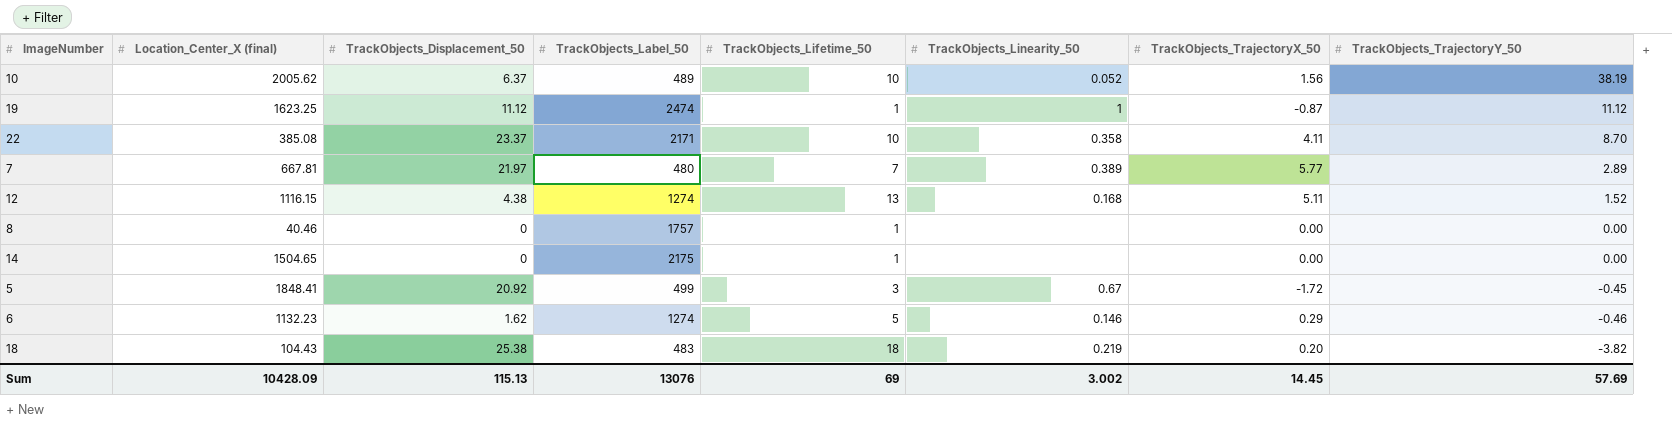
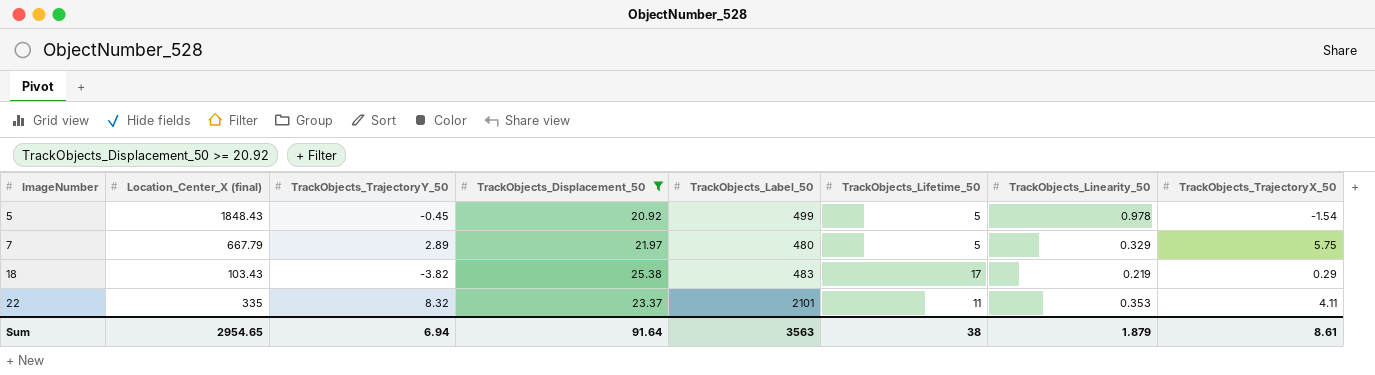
filter: none -> TrackObjects_Displacement_50 >= 20.92
row order: TrackObjects_TrajectoryY_50 descending -> ImageNumber ascending
column TrackObjects_TrajectoryY_50 | position: 8 -> 3
5 | Location_Center_X (final): 1848.41 -> 1848.43
5 | TrackObjects_Lifetime_50: 3 -> 5
5 | TrackObjects_Linearity_50: 0.67 -> 0.978
5 | TrackObjects_TrajectoryX_50: -1.72 -> -1.54
7 | Location_Center_X (final): 667.81 -> 667.79
7 | TrackObjects_Lifetime_50: 7 -> 5
7 | TrackObjects_Linearity_50: 0.389 -> 0.329
7 | TrackObjects_TrajectoryX_50: 5.77 -> 5.75
18 | Location_Center_X (final): 104.43 -> 103.43
18 | TrackObjects_Lifetime_50: 18 -> 17
18 | TrackObjects_TrajectoryX_50: 0.20 -> 0.29
22 | Location_Center_X (final): 385.08 -> 335
22 | TrackObjects_TrajectoryY_50: 8.70 -> 8.32
22 | TrackObjects_Label_50: 2171 -> 2101
22 | TrackObjects_Lifetime_50: 10 -> 11
22 | TrackObjects_Linearity_50: 0.358 -> 0.353
Sum | Location_Center_X (final): 10428.09 -> 2954.65
Sum | TrackObjects_TrajectoryY_50: 57.69 -> 6.94
Sum | TrackObjects_Displacement_50: 115.13 -> 91.64
Sum | TrackObjects_Label_50: 13076 -> 3563
Sum | TrackObjects_Lifetime_50: 69 -> 38
Sum | TrackObjects_Linearity_50: 3.002 -> 1.879
Sum | TrackObjects_TrajectoryX_50: 14.45 -> 8.61

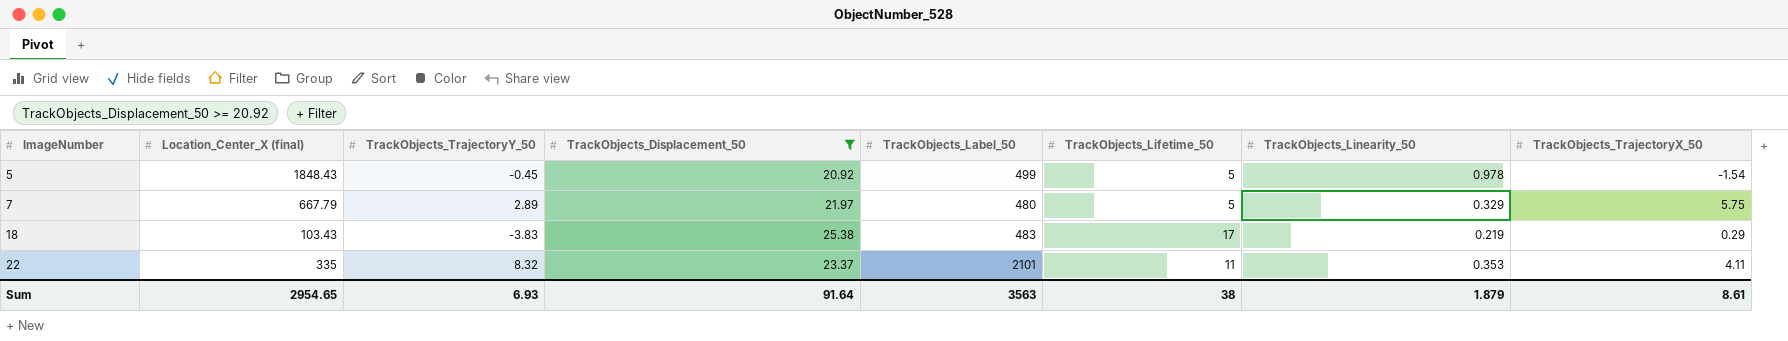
18 | TrackObjects_TrajectoryY_50: -3.82 -> -3.83
Sum | TrackObjects_TrajectoryY_50: 6.94 -> 6.93

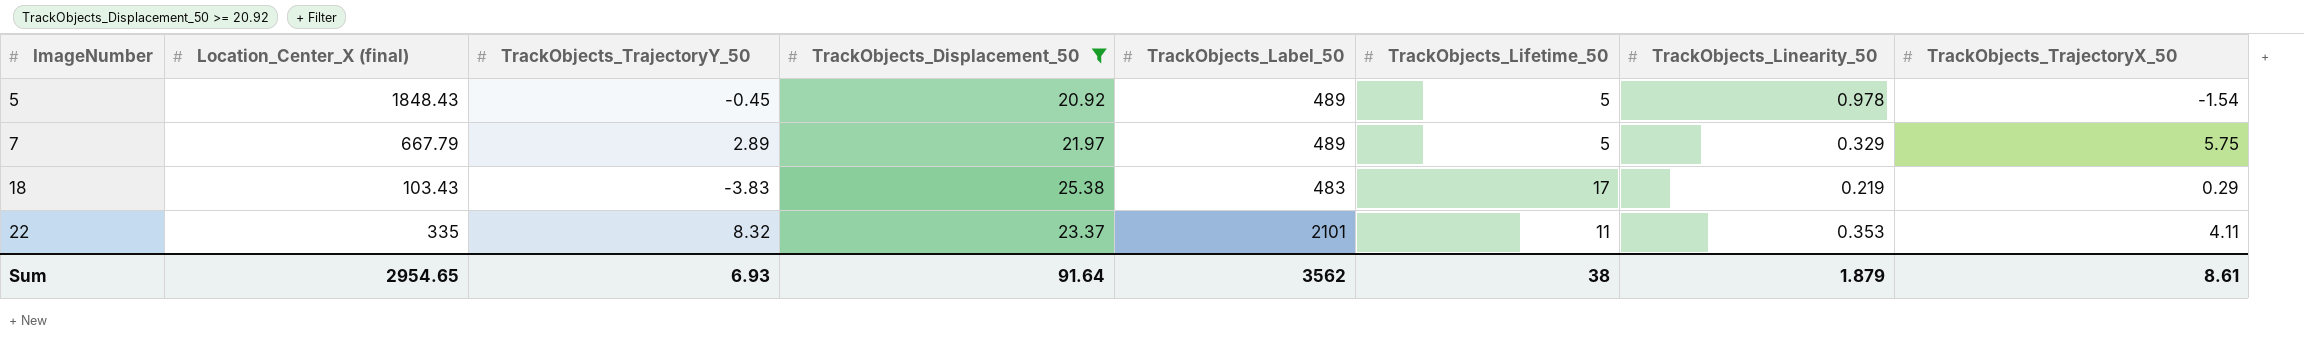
5 | TrackObjects_Label_50: 499 -> 489
7 | TrackObjects_Label_50: 480 -> 489
Sum | TrackObjects_Label_50: 3563 -> 3562

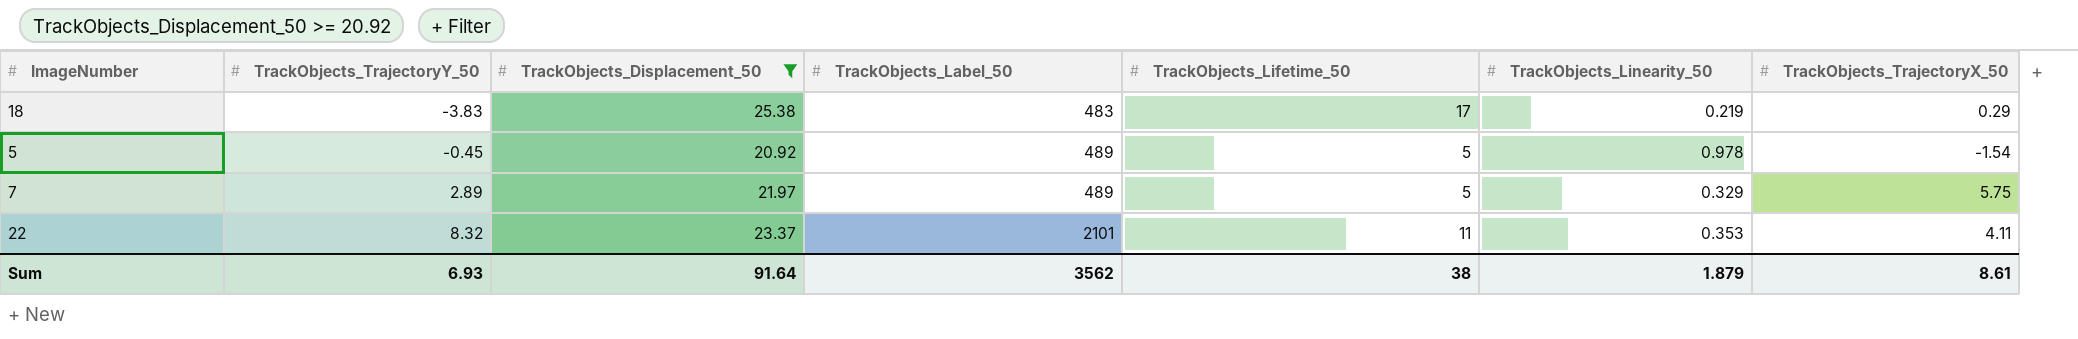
row order: ImageNumber ascending -> TrackObjects_TrajectoryY_50 ascending
column Location_Center_X (final) | position: 2 -> none

